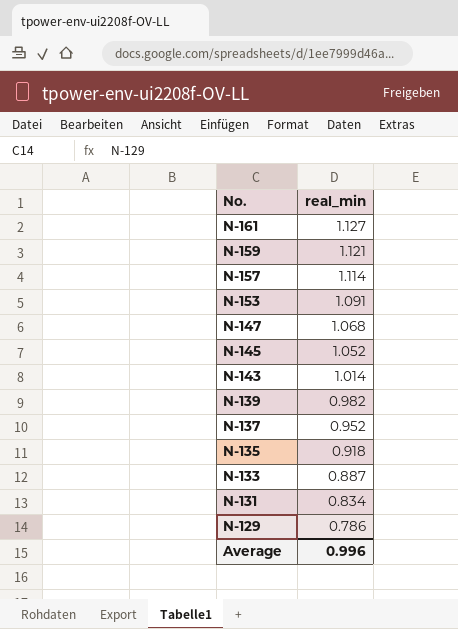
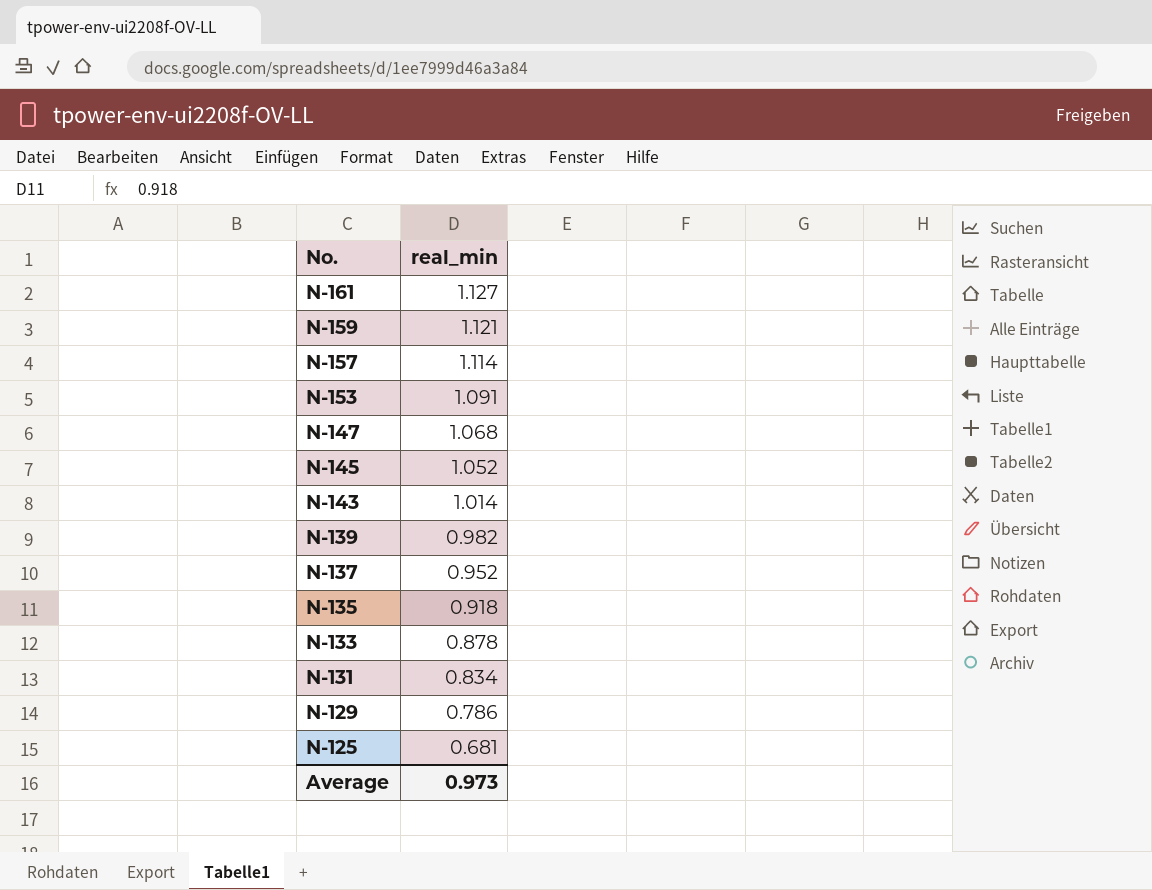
N-133 | real_min: 0.887 -> 0.878
row N-125: none -> 0.681
Average | real_min: 0.996 -> 0.973

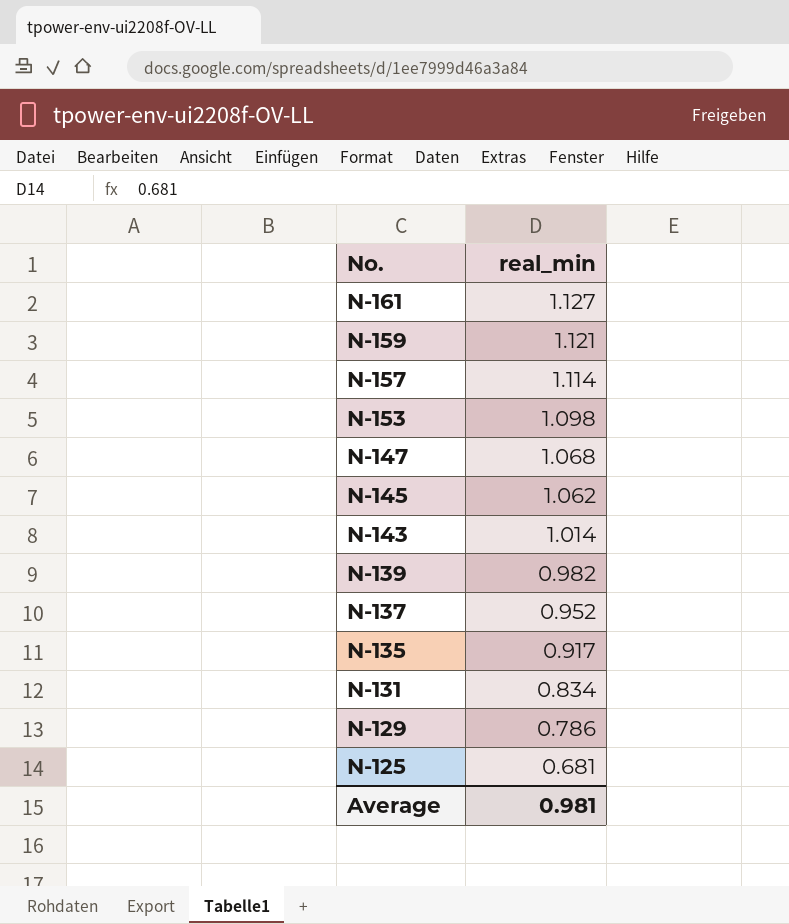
row N-133: 0.878 -> none
N-153 | real_min: 1.091 -> 1.098
N-145 | real_min: 1.052 -> 1.062
N-135 | real_min: 0.918 -> 0.917
Average | real_min: 0.973 -> 0.981

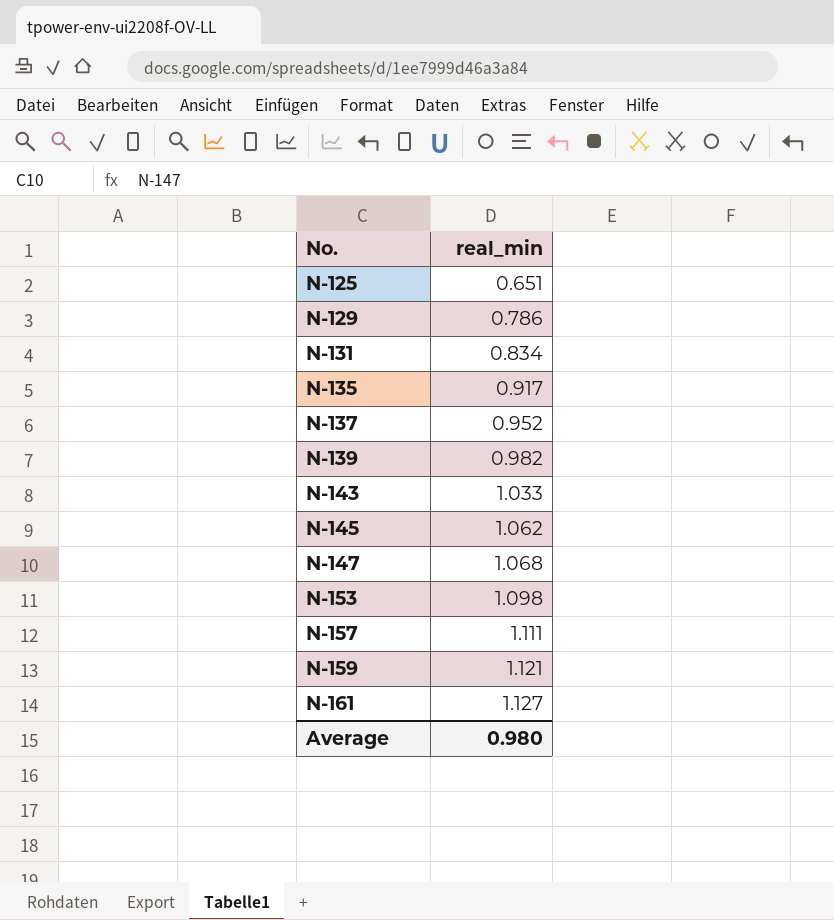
row order: No. descending -> No. ascending
N-125 | real_min: 0.681 -> 0.651
N-143 | real_min: 1.014 -> 1.033
N-157 | real_min: 1.114 -> 1.111
Average | real_min: 0.981 -> 0.980

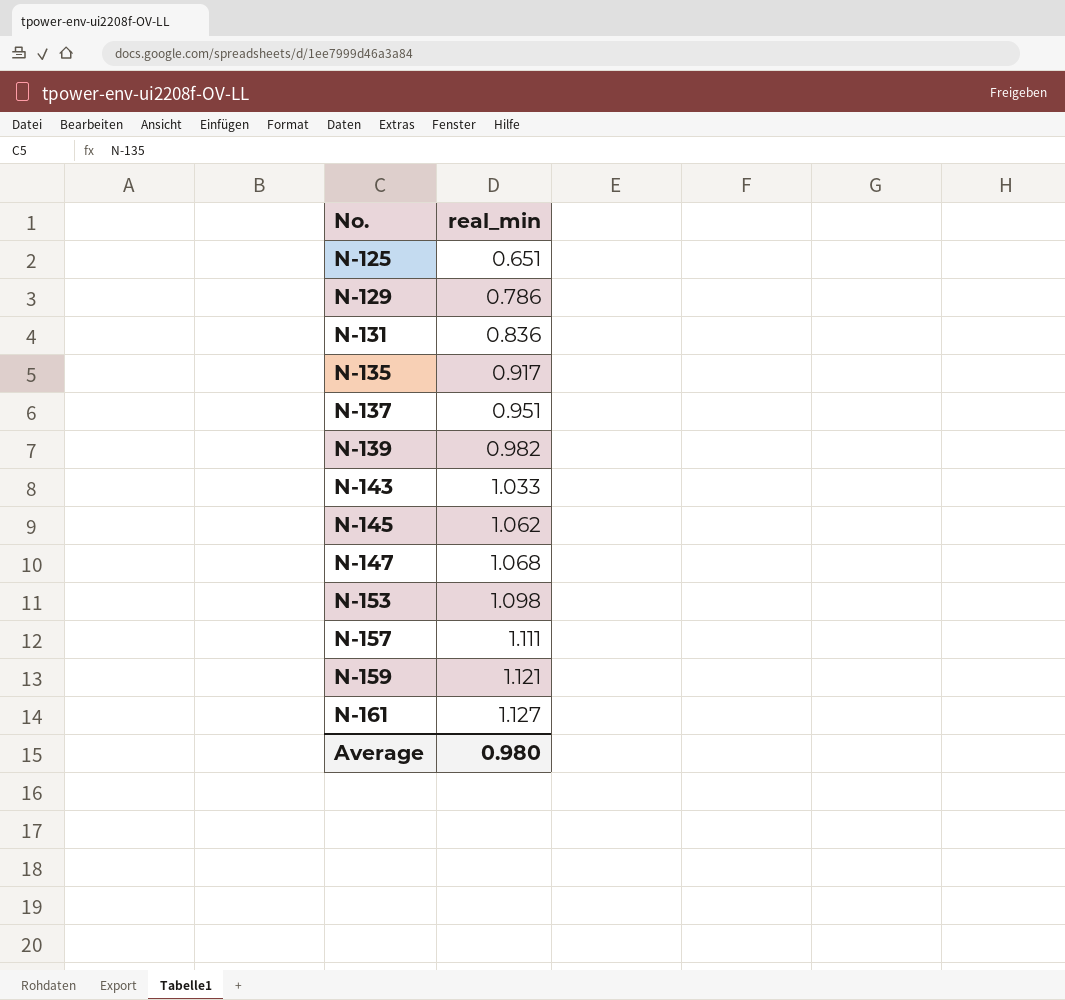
N-131 | real_min: 0.834 -> 0.836
N-137 | real_min: 0.952 -> 0.951

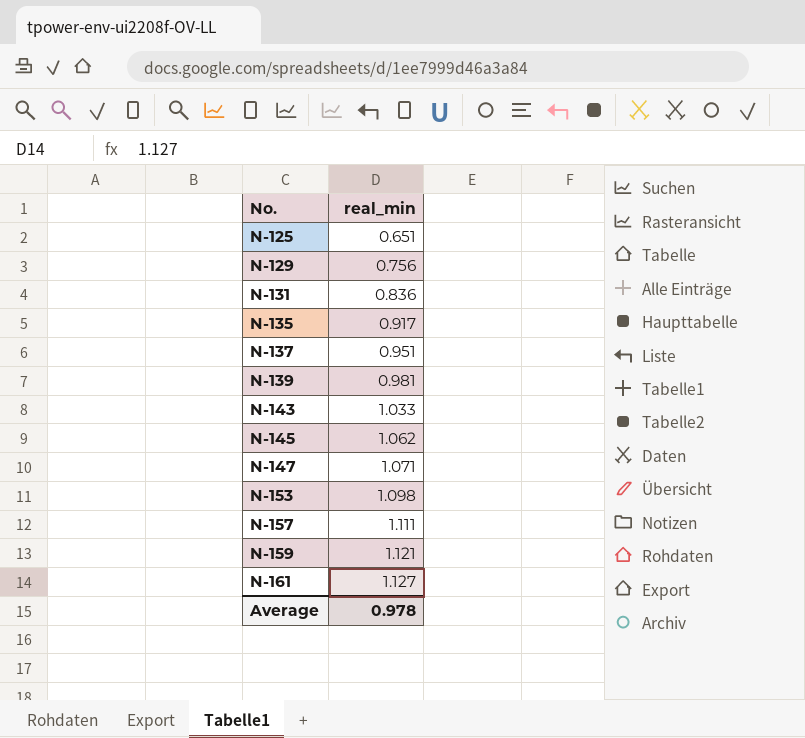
N-129 | real_min: 0.786 -> 0.756
N-139 | real_min: 0.982 -> 0.981
N-147 | real_min: 1.068 -> 1.071
Average | real_min: 0.980 -> 0.978

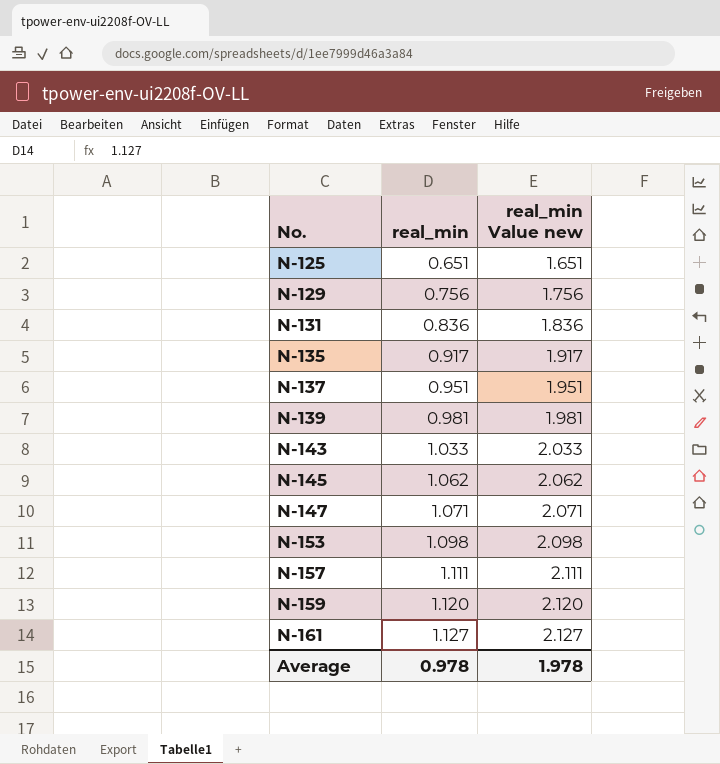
column real_min Value new | formula: none -> [real_min] + 1
N-159 | real_min: 1.121 -> 1.120

